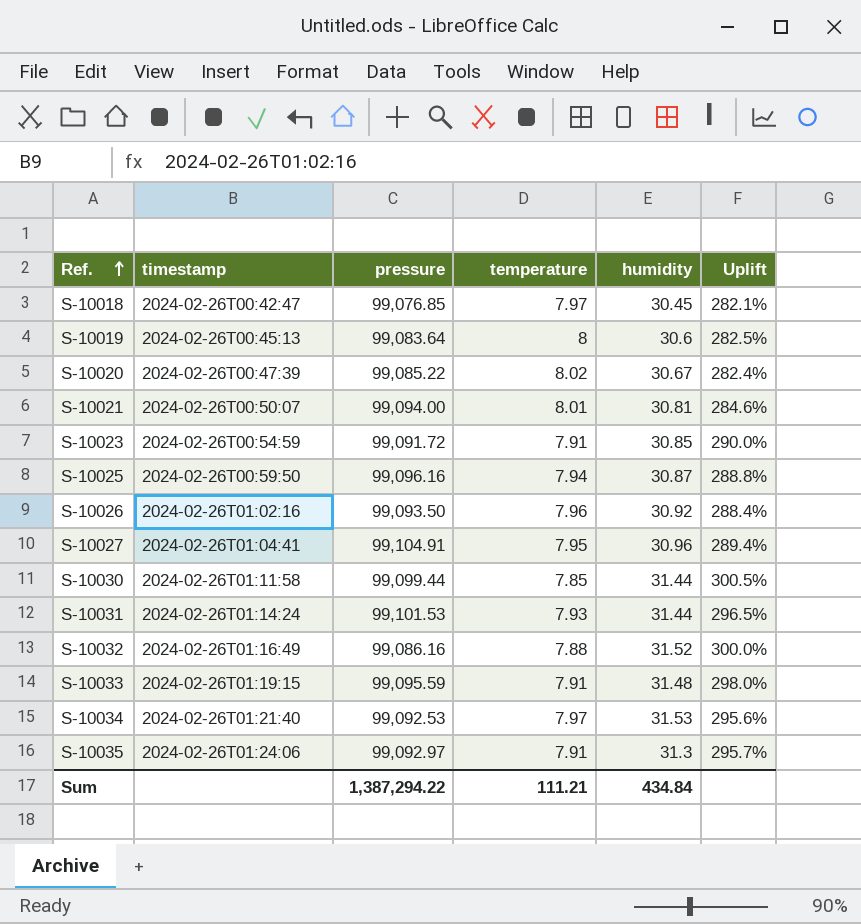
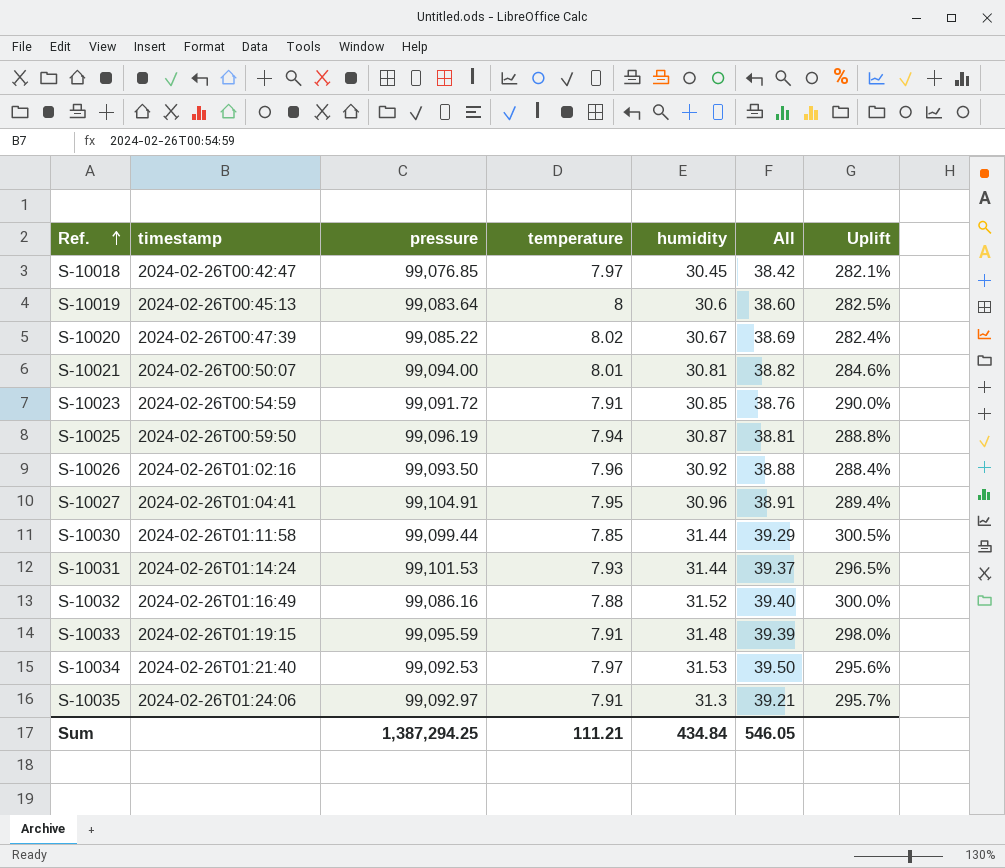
column All | formula: none -> [temperature] + [humidity]
S-10025 | pressure: 99,096.16 -> 99,096.19
Sum | pressure: 1,387,294.22 -> 1,387,294.25

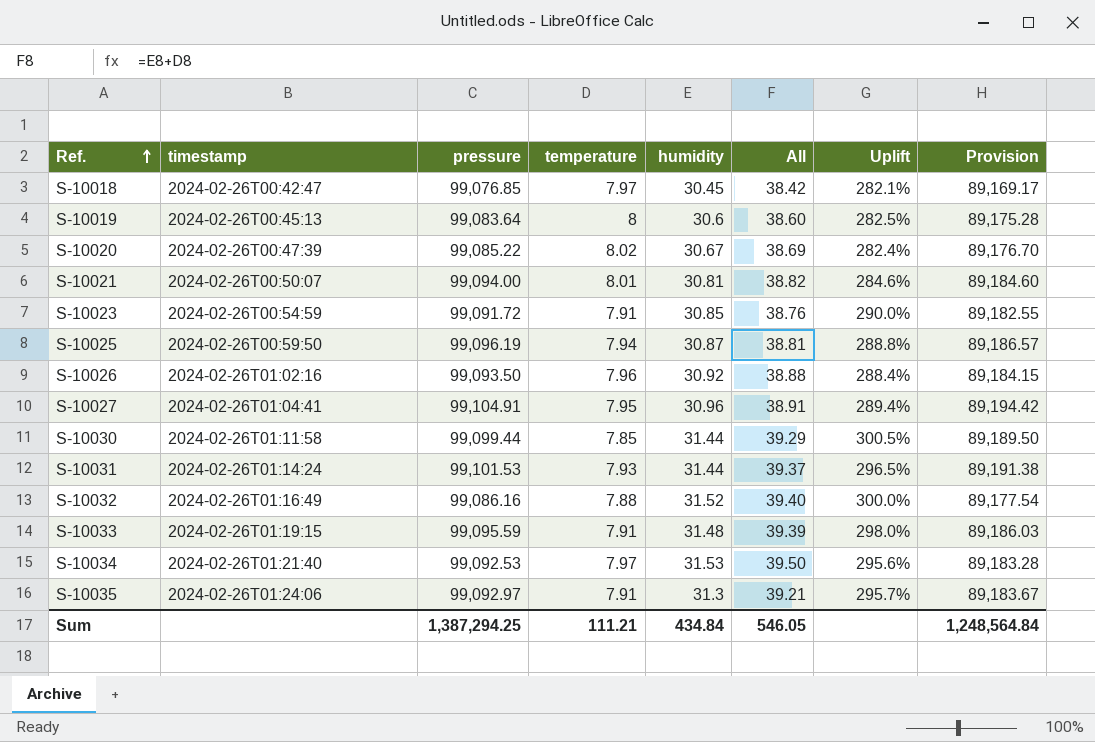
column Provision | formula: none -> [pressure] * 0.9

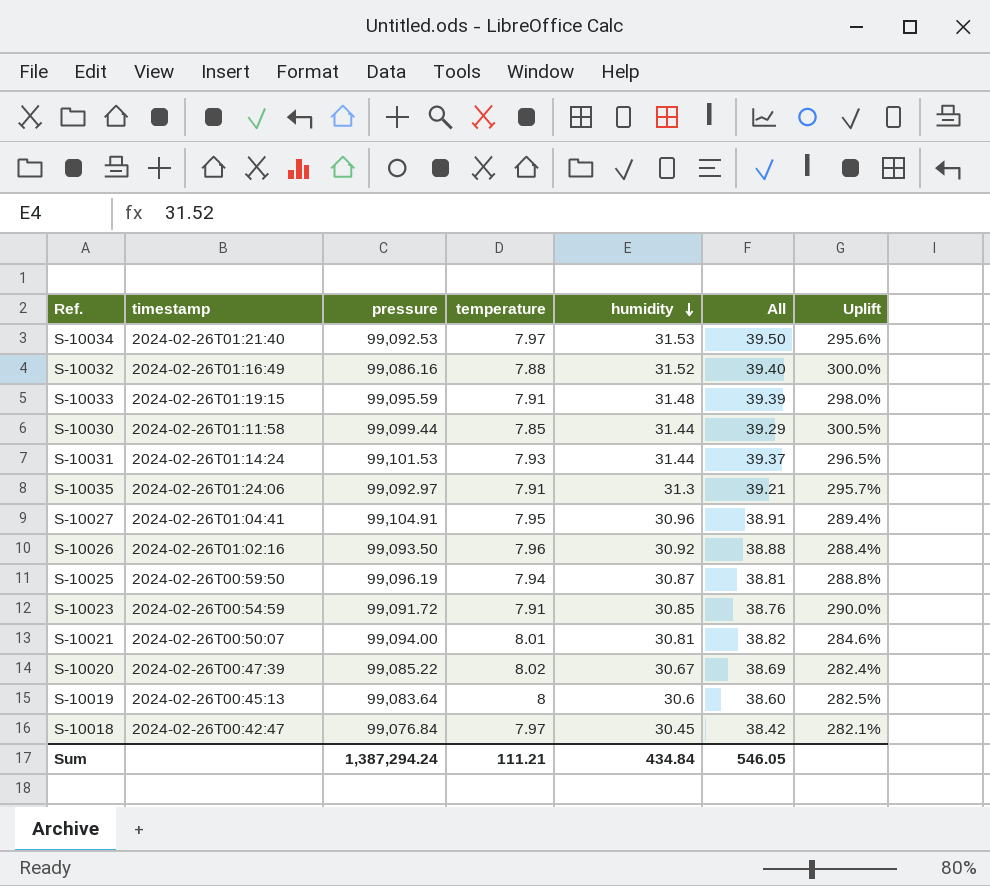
row order: Ref. ascending -> humidity descending
column Provision | formula: [pressure] * 0.9 -> none
S-10018 | pressure: 99,076.85 -> 99,076.84
Sum | pressure: 1,387,294.25 -> 1,387,294.24

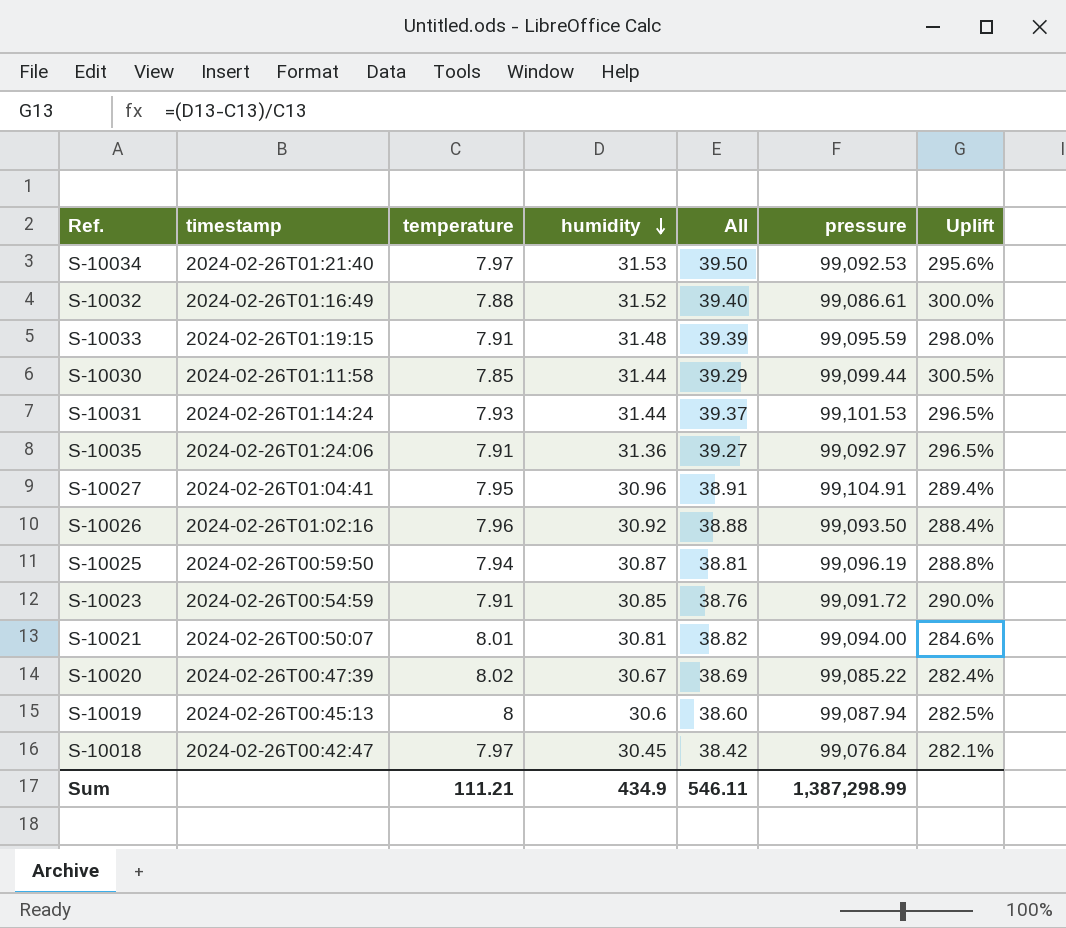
column pressure | position: 3 -> 6
S-10032 | pressure: 99,086.16 -> 99,086.61
S-10035 | humidity: 31.3 -> 31.36
S-10035 | All: 39.21 -> 39.27
S-10035 | Uplift: 295.7% -> 296.5%
S-10019 | pressure: 99,083.64 -> 99,087.94
Sum | humidity: 434.84 -> 434.9
Sum | All: 546.05 -> 546.11
Sum | pressure: 1,387,294.24 -> 1,387,298.99

